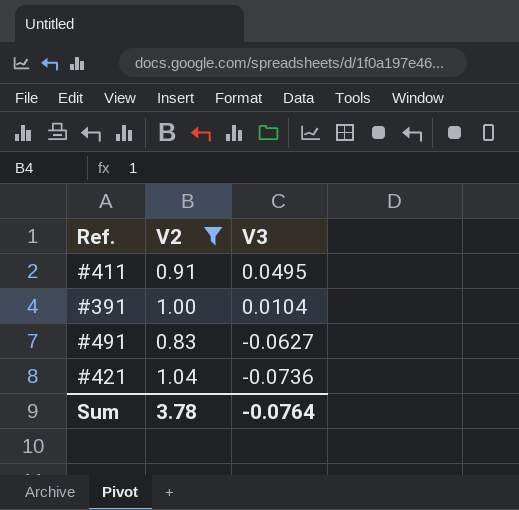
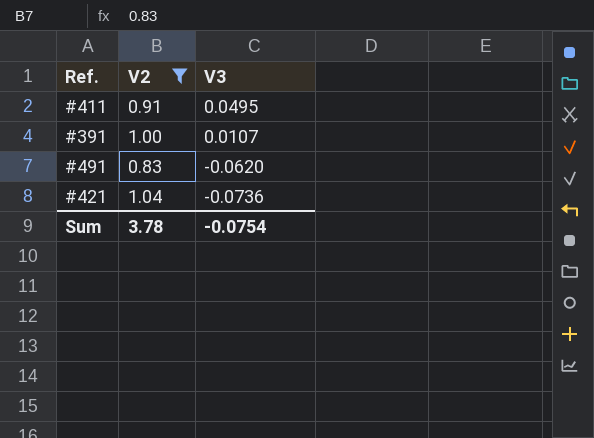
#391 | V3: 0.0104 -> 0.0107
#491 | V3: -0.0627 -> -0.0620
Sum | V3: -0.0764 -> -0.0754

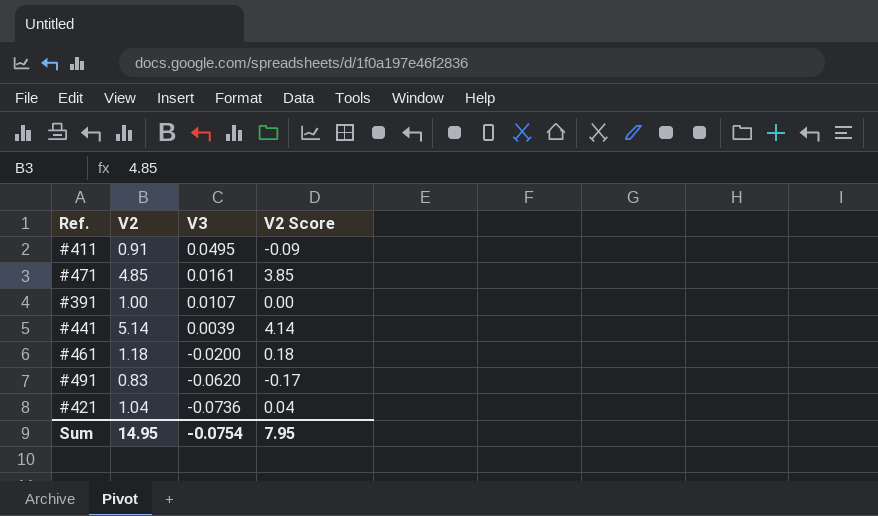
filter: V2 <= 1.04 -> none
column V2 Score | formula: none -> [V2] - 1
Sum | V2: 3.78 -> 14.95

